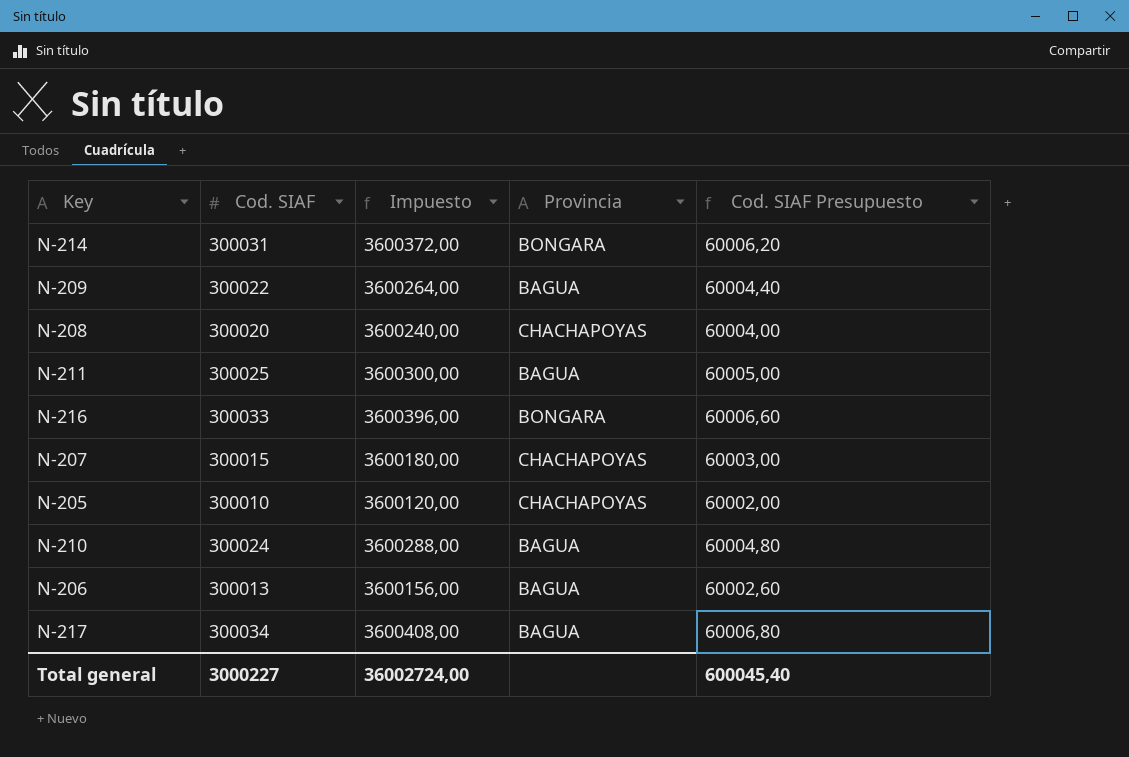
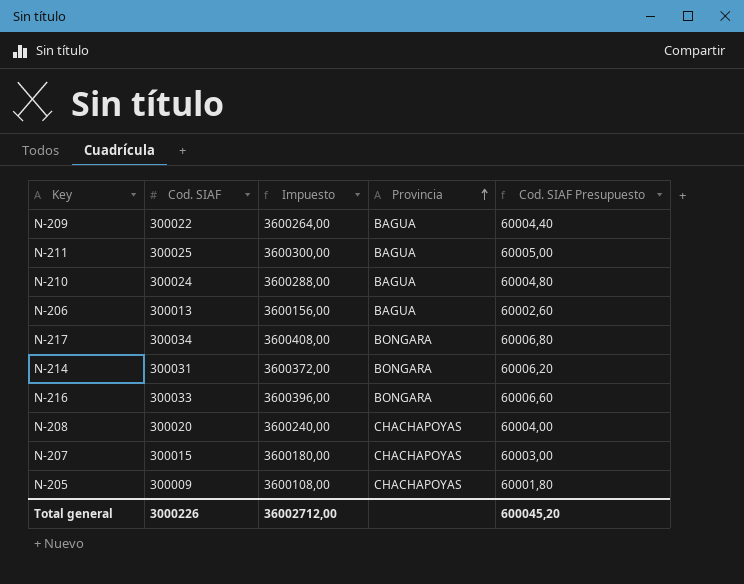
row order: none -> Provincia ascending
N-217 | Provincia: BAGUA -> BONGARA
N-205 | Cod. SIAF: 300010 -> 300009
N-205 | Impuesto: 3600120,00 -> 3600108,00
N-205 | Cod. SIAF Presupuesto: 60002,00 -> 60001,80
Total general | Cod. SIAF: 3000227 -> 3000226
Total general | Impuesto: 36002724,00 -> 36002712,00
Total general | Cod. SIAF Presupuesto: 600045,40 -> 600045,20

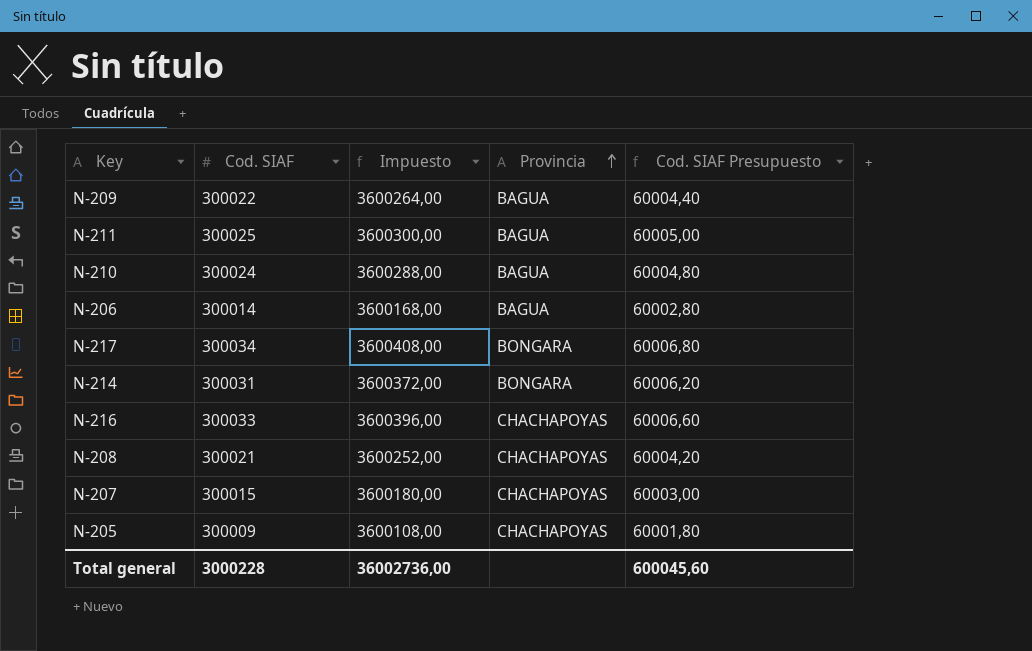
N-206 | Cod. SIAF: 300013 -> 300014
N-206 | Impuesto: 3600156,00 -> 3600168,00
N-206 | Cod. SIAF Presupuesto: 60002,60 -> 60002,80
N-216 | Provincia: BONGARA -> CHACHAPOYAS
N-208 | Cod. SIAF: 300020 -> 300021
N-208 | Impuesto: 3600240,00 -> 3600252,00
N-208 | Cod. SIAF Presupuesto: 60004,00 -> 60004,20
Total general | Cod. SIAF: 3000226 -> 3000228
Total general | Impuesto: 36002712,00 -> 36002736,00
Total general | Cod. SIAF Presupuesto: 600045,20 -> 600045,60

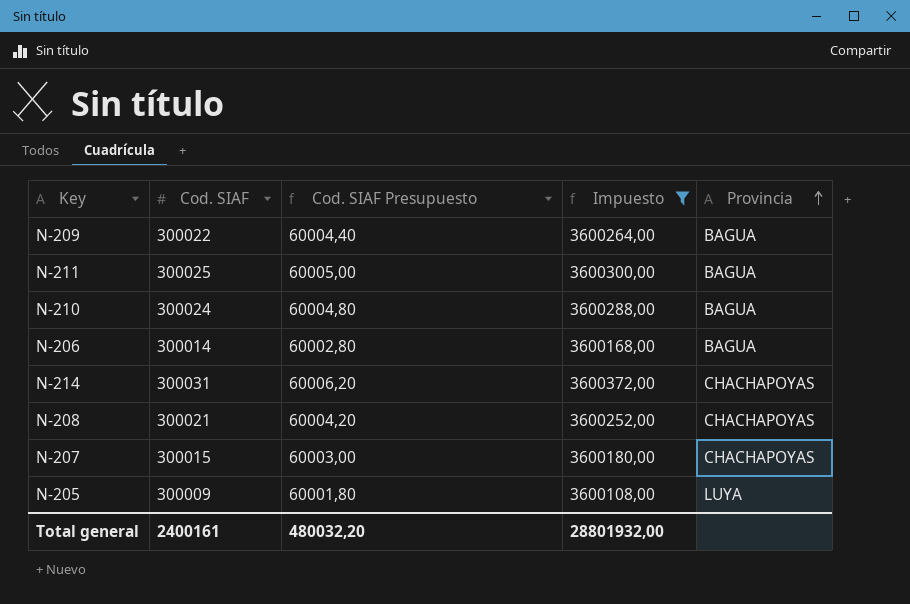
filter: none -> Impuesto <= 3600372,00
column Cod. SIAF Presupuesto | position: 5 -> 3
N-214 | Provincia: BONGARA -> CHACHAPOYAS
N-205 | Provincia: CHACHAPOYAS -> LUYA
Total general | Cod. SIAF: 3000228 -> 2400161
Total general | Cod. SIAF Presupuesto: 600045,60 -> 480032,20
Total general | Impuesto: 36002736,00 -> 28801932,00

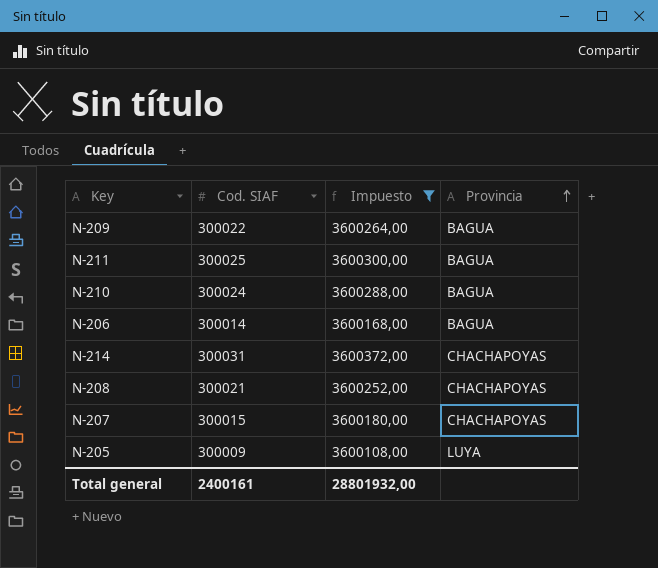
column Cod. SIAF Presupuesto | formula: [Cod. SIAF] * 0,2 -> none

